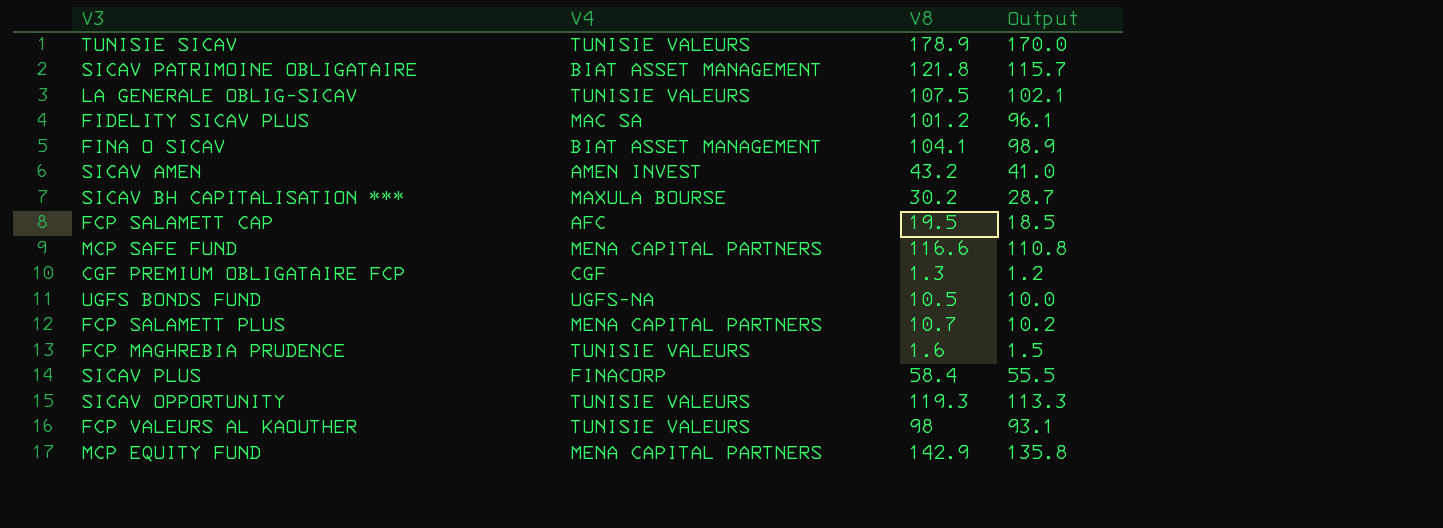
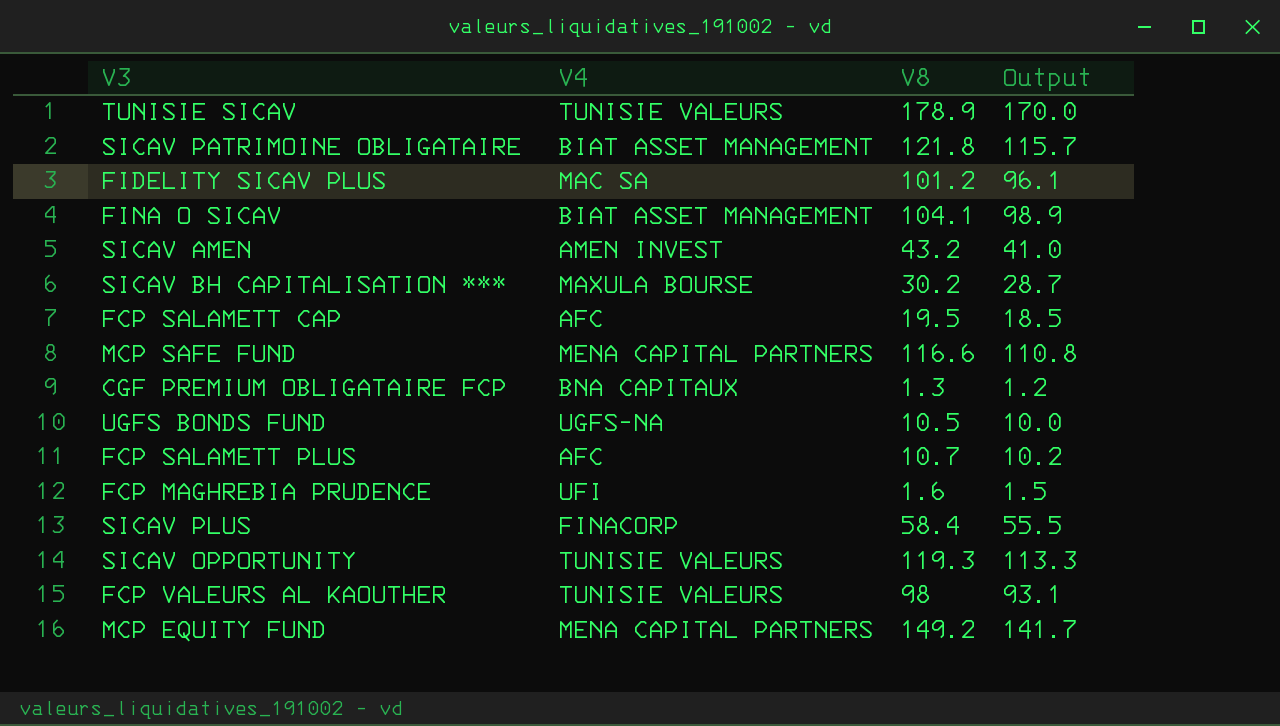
row LA GENERALE OBLIG-SICAV: TUNISIE VALEURS | 107.5 | 102.1 -> none
CGF PREMIUM OBLIGATAIRE FCP | V4: CGF -> BNA CAPITAUX
FCP SALAMETT PLUS | V4: MENA CAPITAL PARTNERS -> AFC
FCP MAGHREBIA PRUDENCE | V4: TUNISIE VALEURS -> UFI
MCP EQUITY FUND | V8: 142.9 -> 149.2
MCP EQUITY FUND | Output: 135.8 -> 141.7

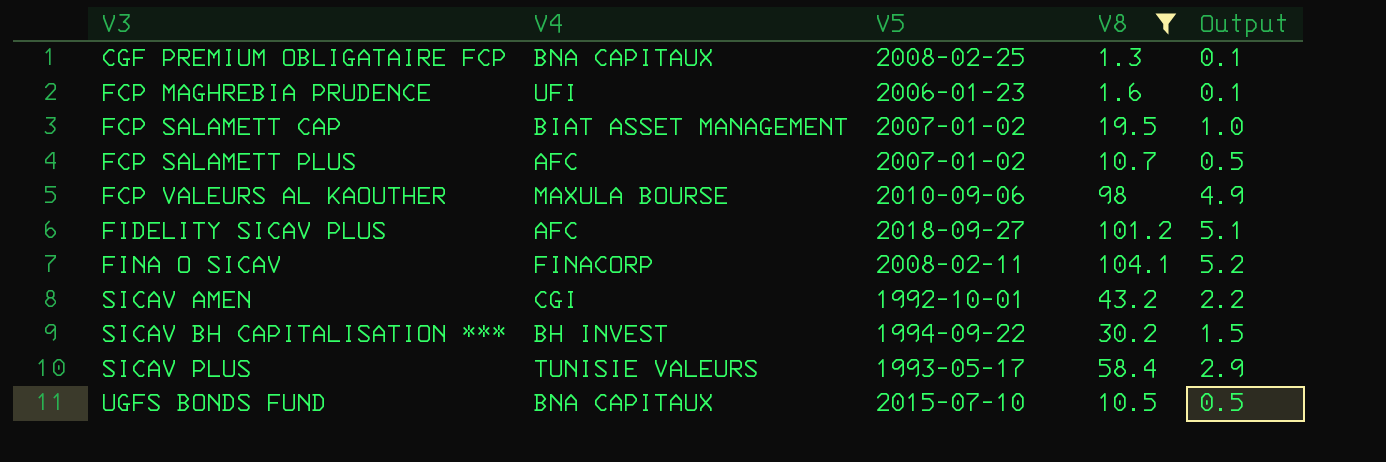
filter: none -> V8 <= 104.1
row order: none -> V3 ascending
column V5 | position: none -> 3
column Output | formula: [V8] * 0.95 -> [V8] * 0.05
FCP SALAMETT CAP | V4: AFC -> BIAT ASSET MANAGEMENT
FCP VALEURS AL KAOUTHER | V4: TUNISIE VALEURS -> MAXULA BOURSE
FIDELITY SICAV PLUS | V4: MAC SA -> AFC
FINA O SICAV | V4: BIAT ASSET MANAGEMENT -> FINACORP
SICAV AMEN | V4: AMEN INVEST -> CGI
SICAV BH CAPITALISATION *** | V4: MAXULA BOURSE -> BH INVEST
SICAV PLUS | V4: FINACORP -> TUNISIE VALEURS
UGFS BONDS FUND | V4: UGFS-NA -> BNA CAPITAUX

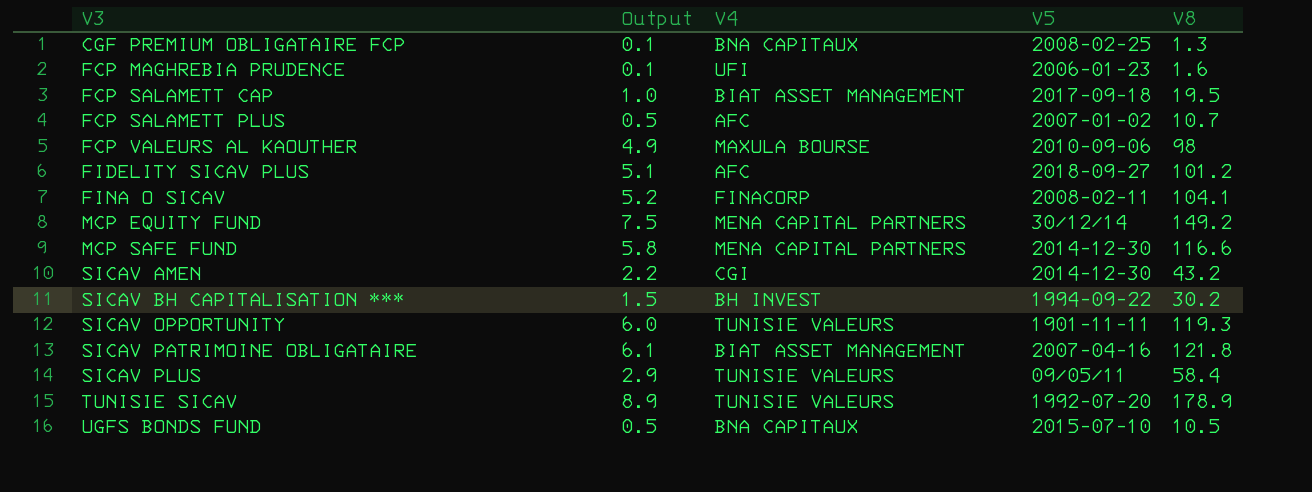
filter: V8 <= 104.1 -> none
column Output | position: 5 -> 2
FCP SALAMETT CAP | V5: 2007-01-02 -> 2017-09-18
SICAV AMEN | V5: 1992-10-01 -> 2014-12-30
SICAV PLUS | V5: 1993-05-17 -> 09/05/11

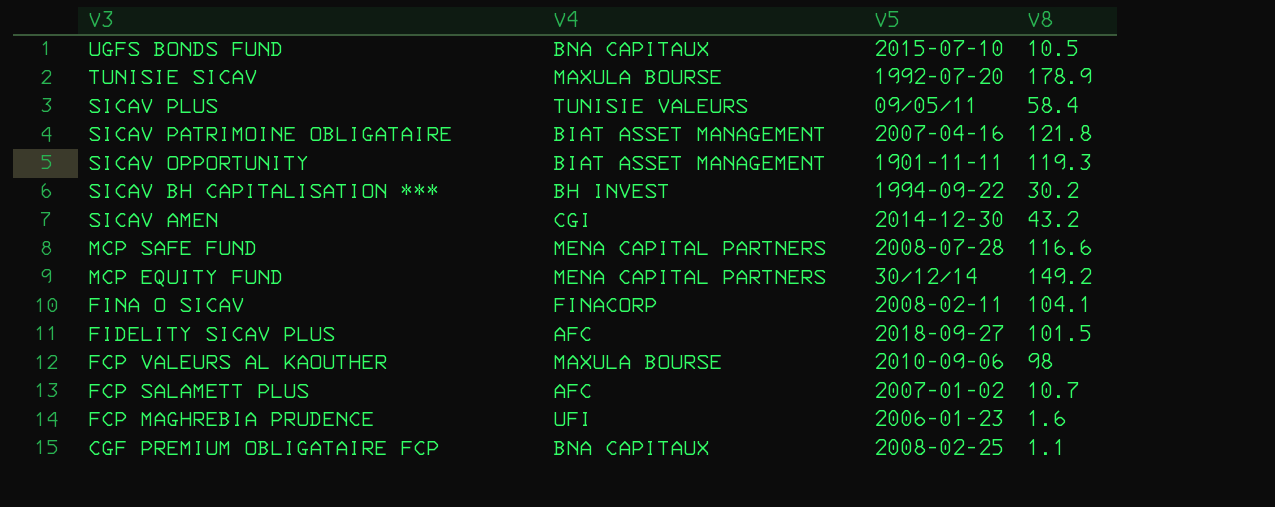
row order: V3 ascending -> V3 descending
column Output | formula: [V8] * 0.05 -> none
row FCP SALAMETT CAP: 1.0 | BIAT ASSET MANAGEMENT | 2017-09-18 | 19.5 -> none
TUNISIE SICAV | V4: TUNISIE VALEURS -> MAXULA BOURSE
SICAV OPPORTUNITY | V4: TUNISIE VALEURS -> BIAT ASSET MANAGEMENT
MCP SAFE FUND | V5: 2014-12-30 -> 2008-07-28
FIDELITY SICAV PLUS | V8: 101.2 -> 101.5
CGF PREMIUM OBLIGATAIRE FCP | V8: 1.3 -> 1.1

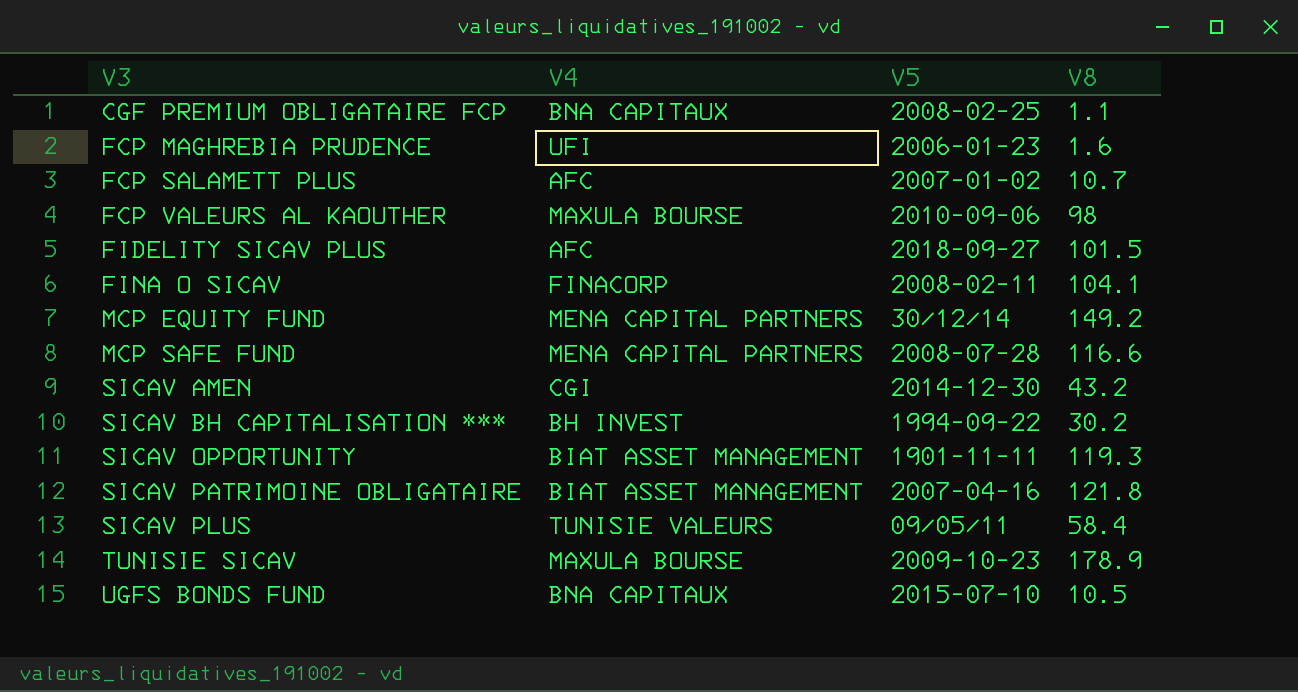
row order: V3 descending -> V3 ascending
TUNISIE SICAV | V5: 1992-07-20 -> 2009-10-23

